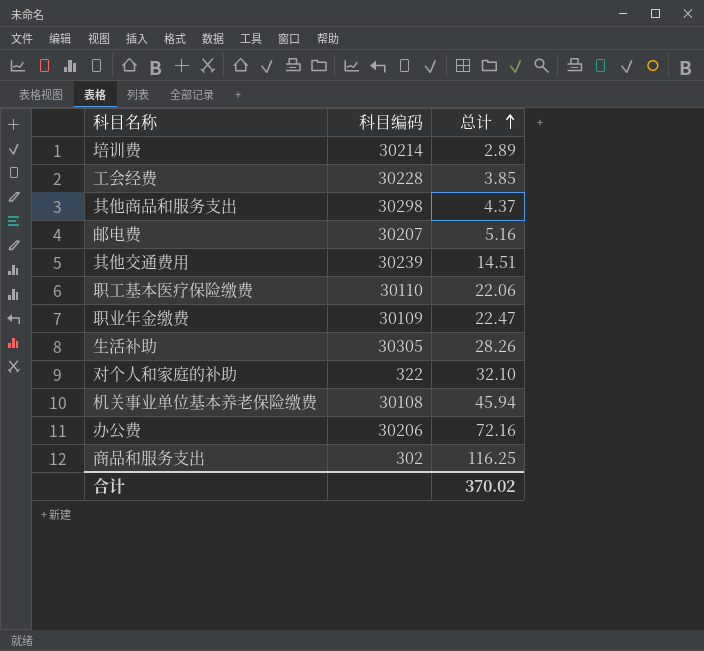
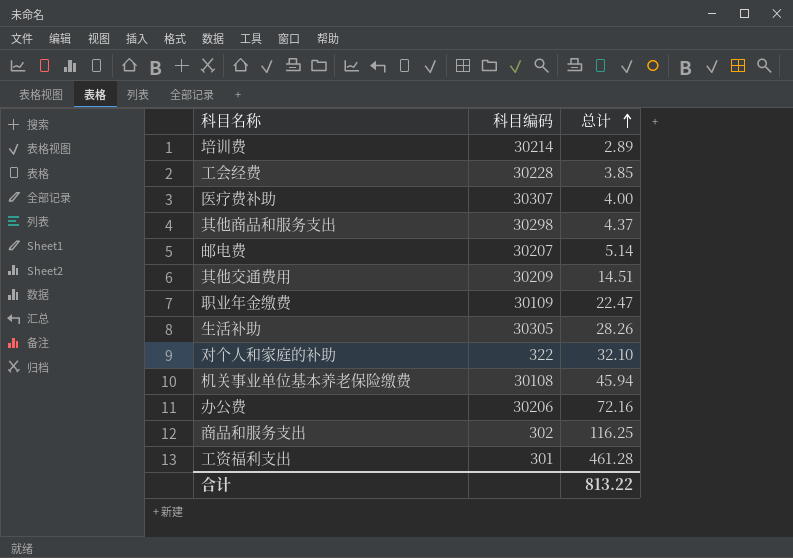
row 职工基本医疗保险缴费: 30110 | 22.06 -> none
row 医疗费补助: none -> 30307 | 4.00
邮电费 | 总计: 5.16 -> 5.14
其他交通费用 | 科目编码: 30239 -> 30209
row 工资福利支出: none -> 301 | 461.28
合计 | 总计: 370.02 -> 813.22

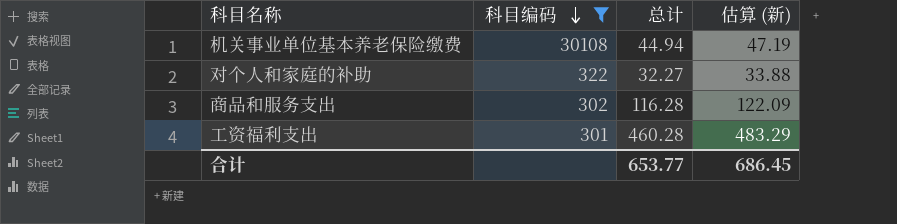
filter: none -> 科目编码 <= 30108
row order: 总计 ascending -> 科目编码 descending
column 估算 (新) | formula: none -> [总计] * 1.05
机关事业单位基本养老保险缴费 | 总计: 45.94 -> 44.94
对个人和家庭的补助 | 总计: 32.10 -> 32.27
商品和服务支出 | 总计: 116.25 -> 116.28
工资福利支出 | 总计: 461.28 -> 460.28
合计 | 总计: 813.22 -> 653.77

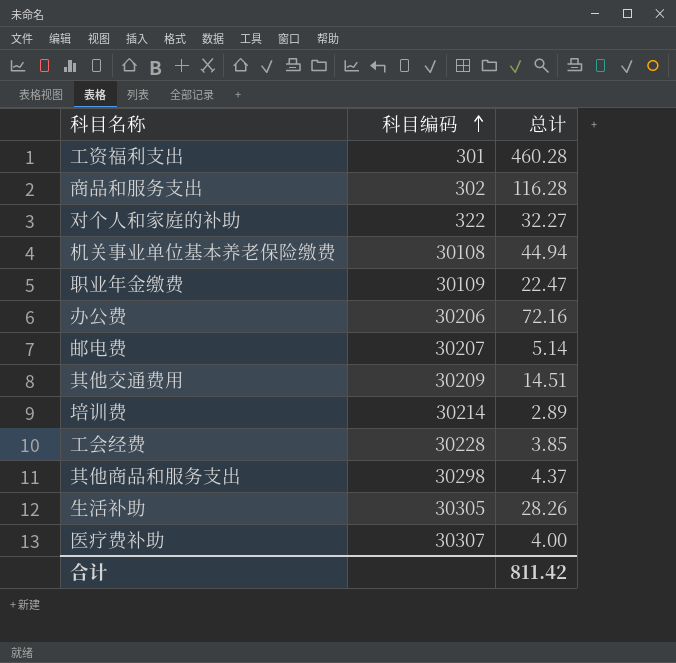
filter: 科目编码 <= 30108 -> none
row order: 科目编码 descending -> 科目编码 ascending
column 估算 (新) | formula: [总计] * 1.05 -> none
合计 | 总计: 653.77 -> 811.42

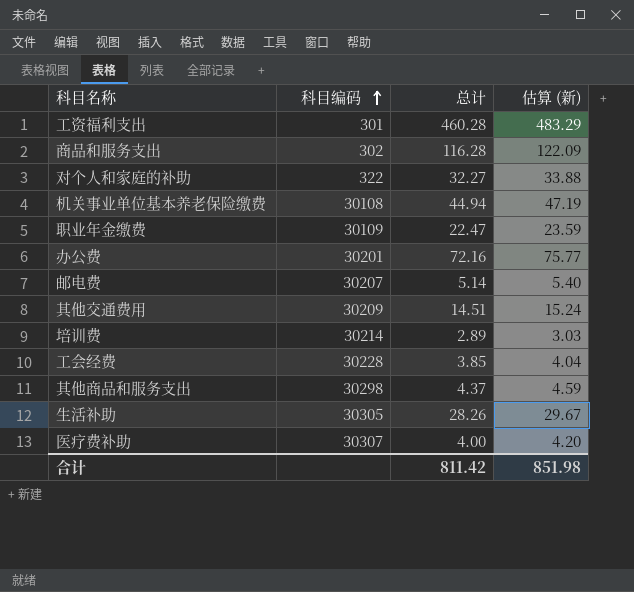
column 估算 (新) | formula: none -> [总计] * 1.05
办公费 | 科目编码: 30206 -> 30201

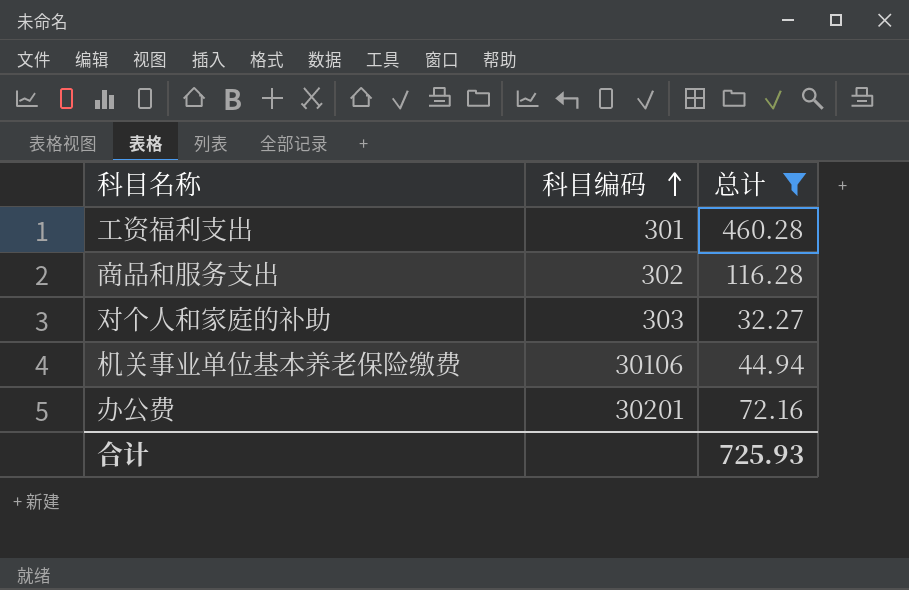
filter: none -> 总计 >= 32.27
column 估算 (新) | formula: [总计] * 1.05 -> none
对个人和家庭的补助 | 科目编码: 322 -> 303
机关事业单位基本养老保险缴费 | 科目编码: 30108 -> 30106
合计 | 总计: 811.42 -> 725.93

